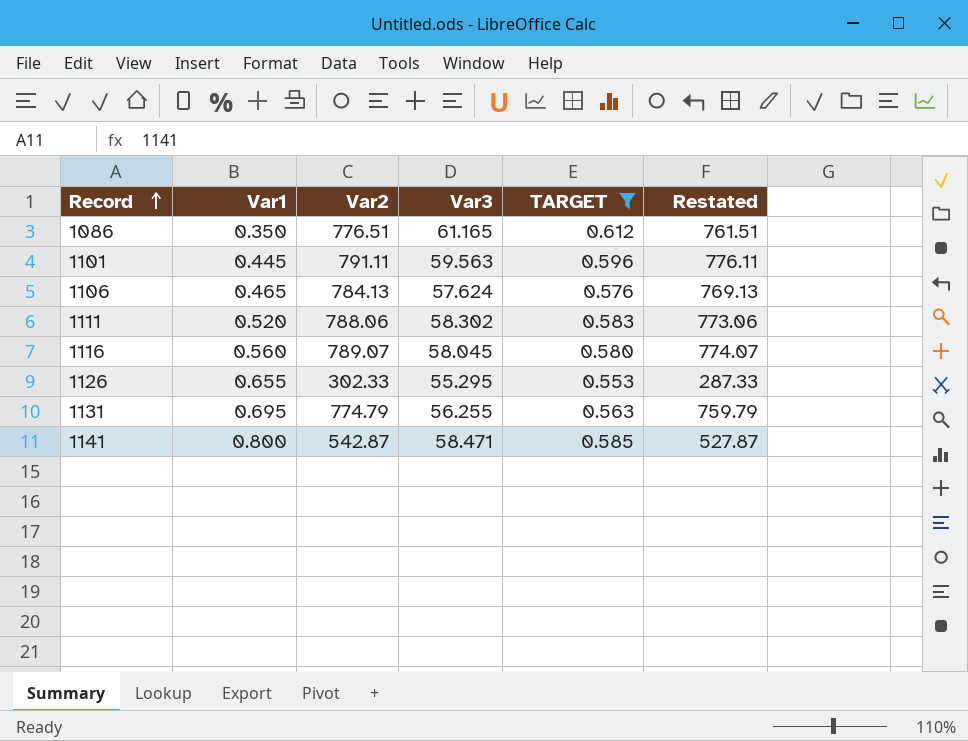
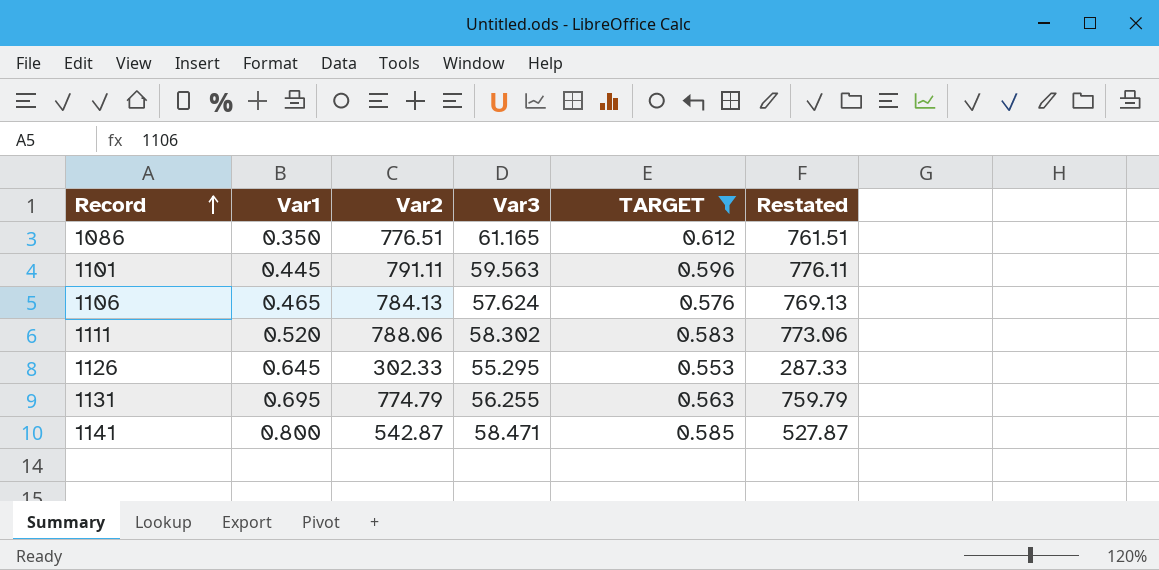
row 1116: 0.560 | 789.07 | 58.045 | 0.580 | 774.07 -> none
1126 | Var1: 0.655 -> 0.645

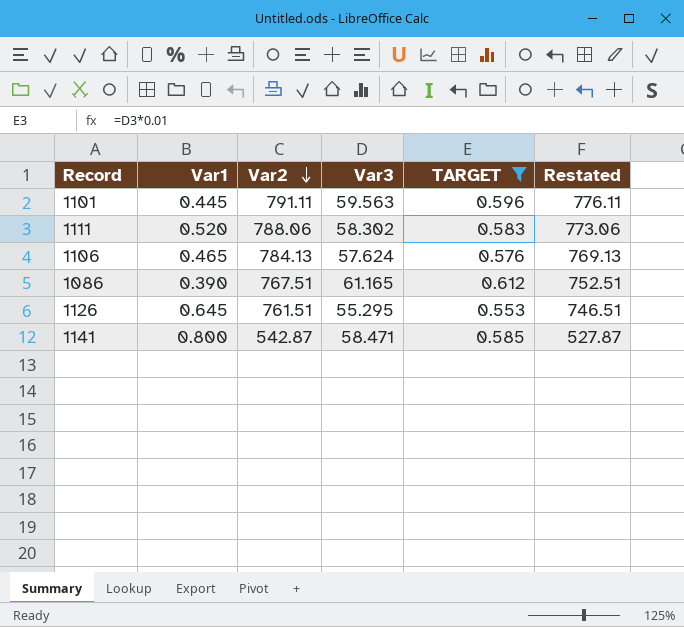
row order: Record ascending -> Var2 descending
row 1131: 0.695 | 774.79 | 56.255 | 0.563 | 759.79 -> none
1086 | Var1: 0.350 -> 0.390
1086 | Var2: 776.51 -> 767.51
1086 | Restated: 761.51 -> 752.51
1126 | Var2: 302.33 -> 761.51
1126 | Restated: 287.33 -> 746.51

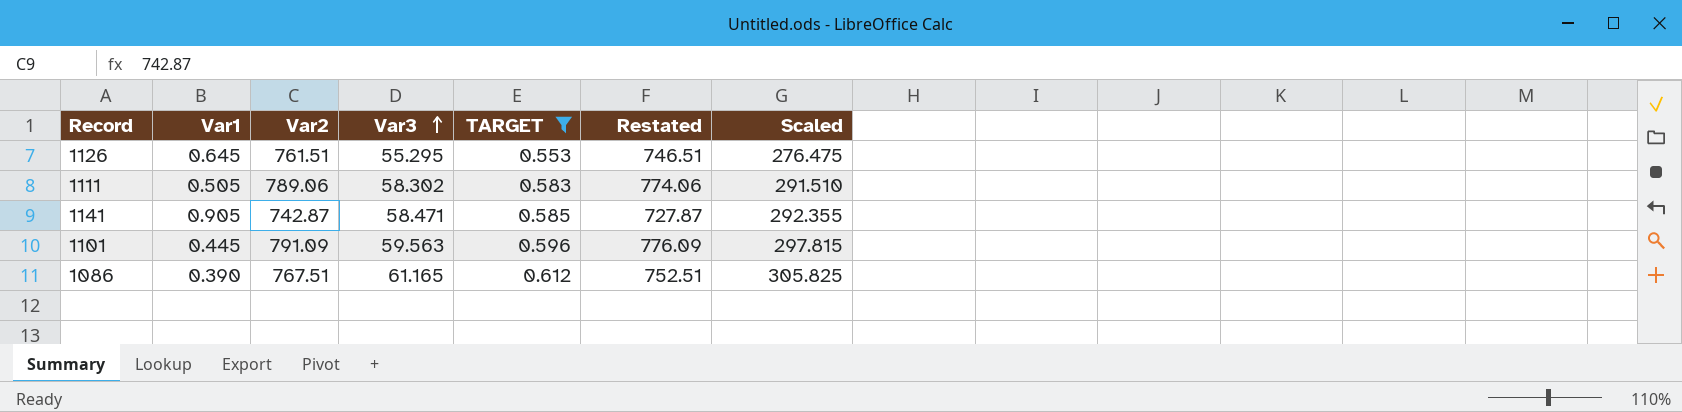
row order: Var2 descending -> Var3 ascending
column Scaled | formula: none -> [Var3] * 5
row 1106: 0.465 | 784.13 | 57.624 | 0.576 | 769.13 -> none
1111 | Var1: 0.520 -> 0.505
1111 | Var2: 788.06 -> 789.06
1111 | Restated: 773.06 -> 774.06
1141 | Var1: 0.800 -> 0.905
1141 | Var2: 542.87 -> 742.87
1141 | Restated: 527.87 -> 727.87
1101 | Var2: 791.11 -> 791.09
1101 | Restated: 776.11 -> 776.09

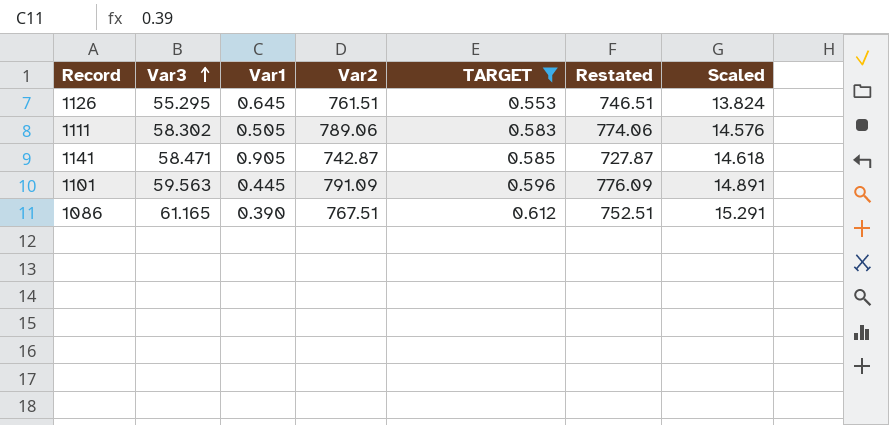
column Var3 | position: 4 -> 2
column Scaled | formula: [Var3] * 5 -> [Var3] * 0.25

